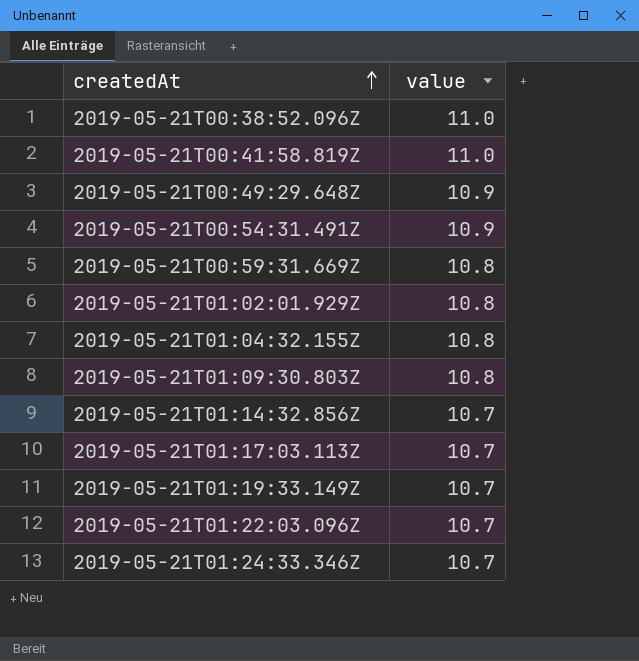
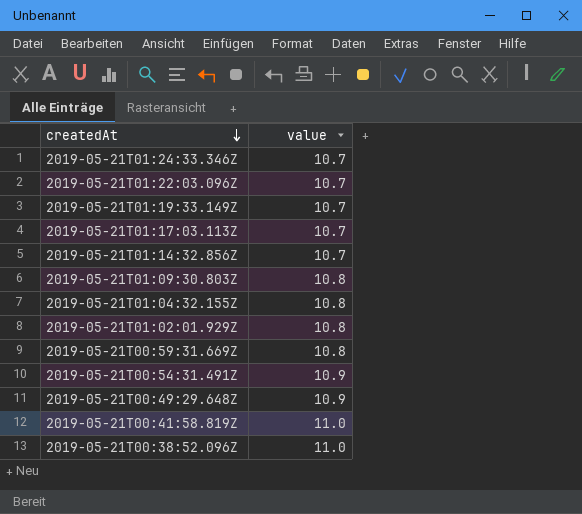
row order: createdAt ascending -> createdAt descending

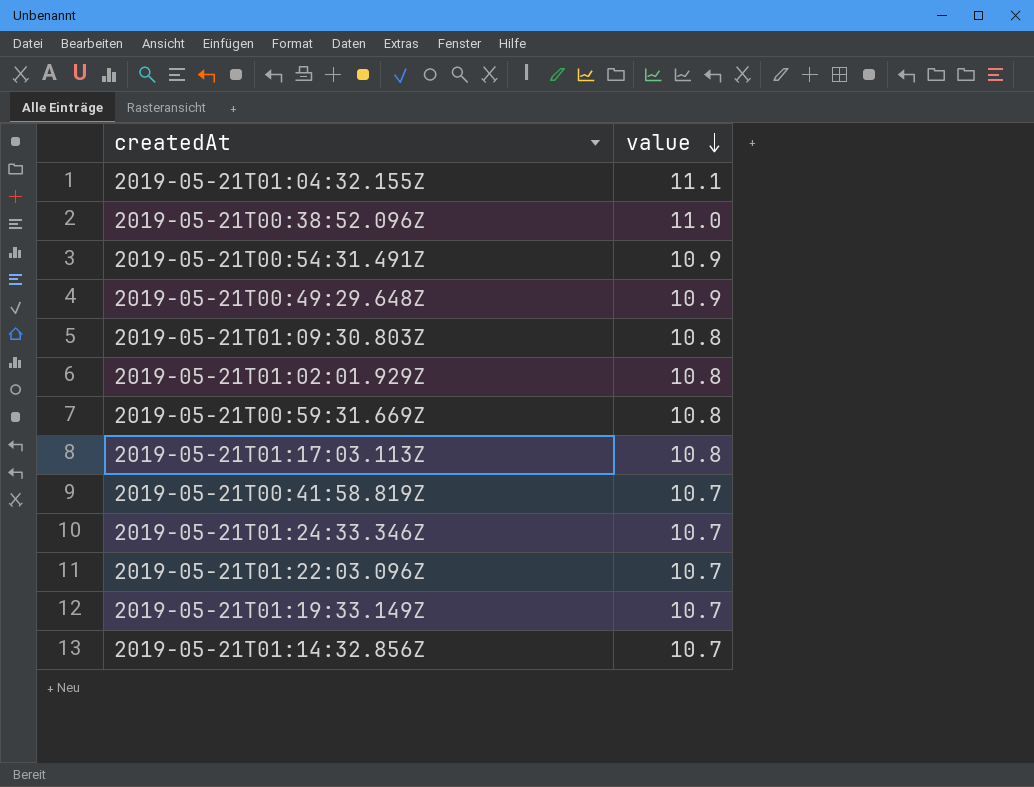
row order: createdAt descending -> value descending
2019-05-21T01:04:32.155Z | value: 10.8 -> 11.1
2019-05-21T01:17:03.113Z | value: 10.7 -> 10.8
2019-05-21T00:41:58.819Z | value: 11.0 -> 10.7

